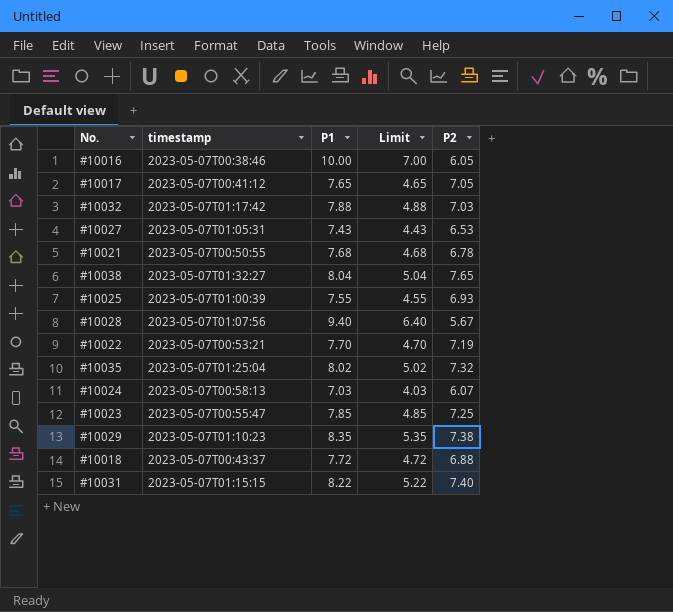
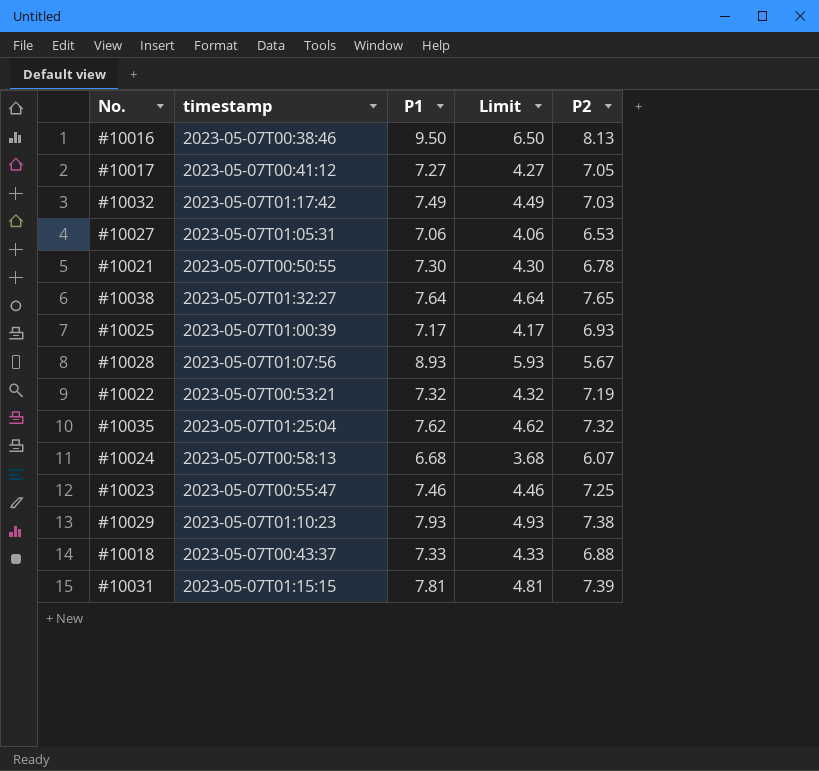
#10016 | P1: 10.00 -> 9.50
#10016 | Limit: 7.00 -> 6.50
#10016 | P2: 6.05 -> 8.13
#10017 | P1: 7.65 -> 7.27
#10017 | Limit: 4.65 -> 4.27
#10032 | P1: 7.88 -> 7.49
#10032 | Limit: 4.88 -> 4.49
#10027 | P1: 7.43 -> 7.06
#10027 | Limit: 4.43 -> 4.06
#10021 | P1: 7.68 -> 7.30
#10021 | Limit: 4.68 -> 4.30
#10038 | P1: 8.04 -> 7.64
#10038 | Limit: 5.04 -> 4.64
#10025 | P1: 7.55 -> 7.17
#10025 | Limit: 4.55 -> 4.17
#10028 | P1: 9.40 -> 8.93
#10028 | Limit: 6.40 -> 5.93
#10022 | P1: 7.70 -> 7.32
#10022 | Limit: 4.70 -> 4.32
#10035 | P1: 8.02 -> 7.62
#10035 | Limit: 5.02 -> 4.62
#10024 | P1: 7.03 -> 6.68
#10024 | Limit: 4.03 -> 3.68
#10023 | P1: 7.85 -> 7.46
#10023 | Limit: 4.85 -> 4.46
#10029 | P1: 8.35 -> 7.93
#10029 | Limit: 5.35 -> 4.93
#10018 | P1: 7.72 -> 7.33
#10018 | Limit: 4.72 -> 4.33
#10031 | P1: 8.22 -> 7.81
#10031 | Limit: 5.22 -> 4.81
#10031 | P2: 7.40 -> 7.39

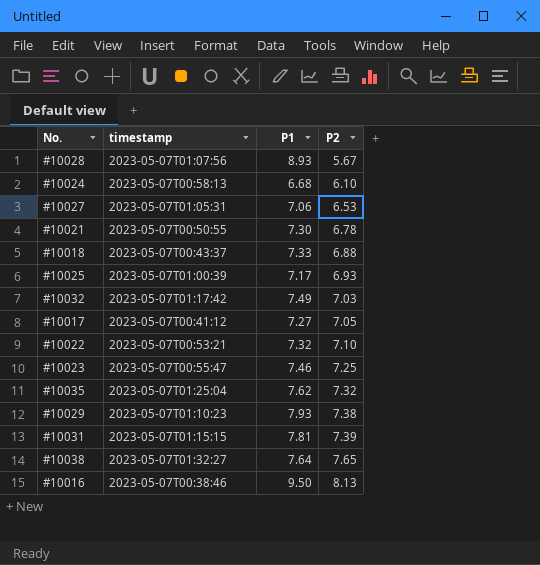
row order: none -> P2 ascending
column Limit | formula: [P1] - 3 -> none
#10024 | P2: 6.07 -> 6.10
#10022 | P2: 7.19 -> 7.10

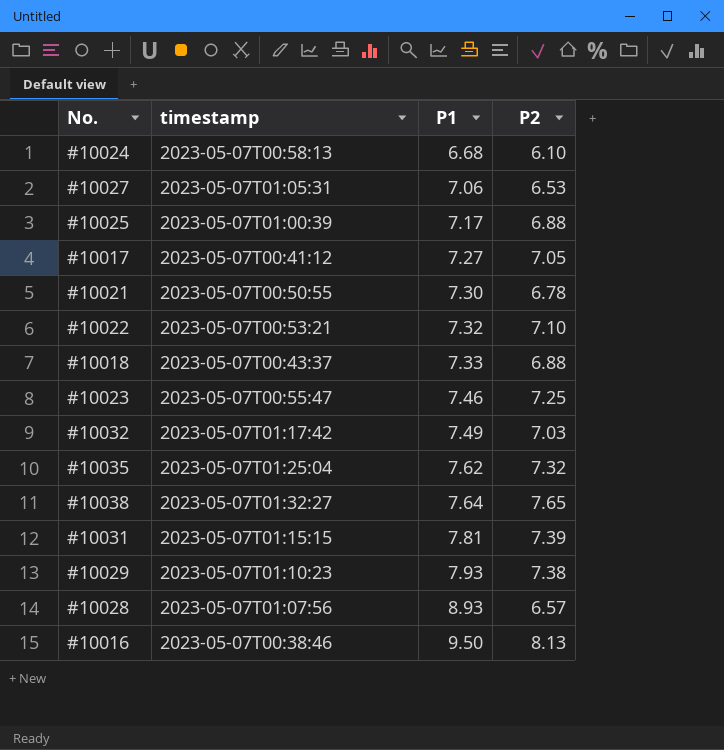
row order: P2 ascending -> P1 ascending
#10025 | P2: 6.93 -> 6.88
#10028 | P2: 5.67 -> 6.57

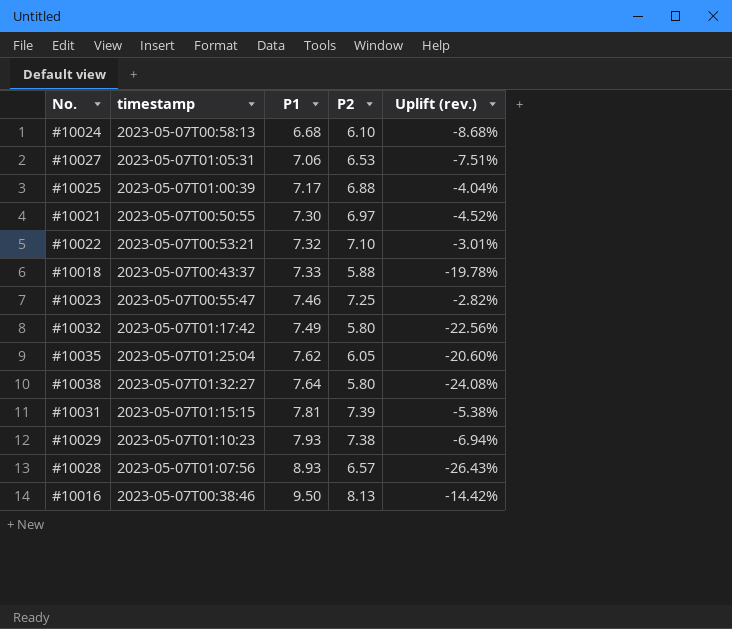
column Uplift (rev.) | formula: none -> ([P2] - [P1]) / [P1]
row #10017: 2023-05-07T00:41:12 | 7.27 | 7.05 -> none
#10021 | P2: 6.78 -> 6.97
#10018 | P2: 6.88 -> 5.88
#10032 | P2: 7.03 -> 5.80
#10035 | P2: 7.32 -> 6.05
#10038 | P2: 7.65 -> 5.80

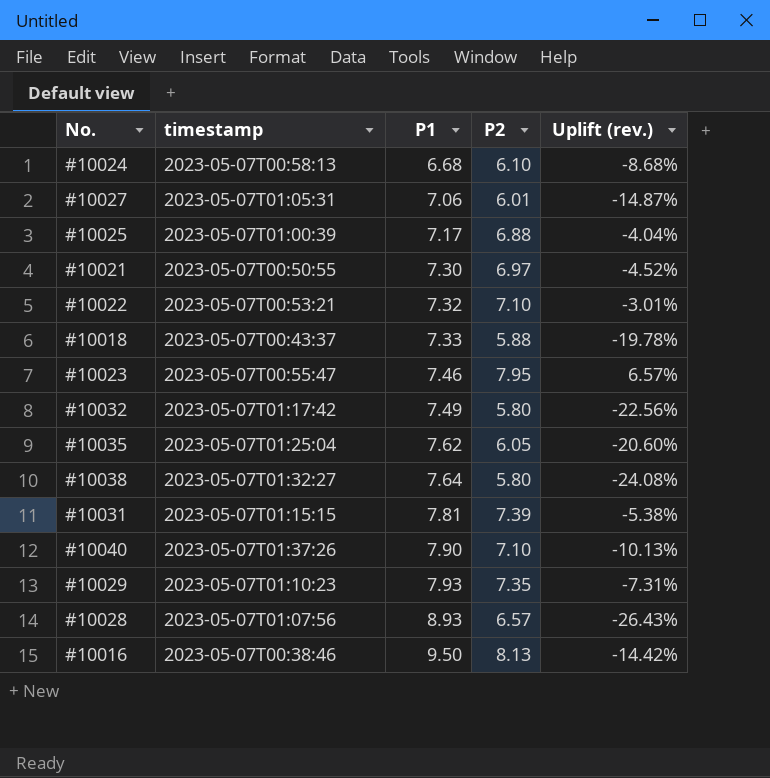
#10027 | P2: 6.53 -> 6.01
#10027 | Uplift (rev.): -7.51% -> -14.87%
#10023 | P2: 7.25 -> 7.95
#10023 | Uplift (rev.): -2.82% -> 6.57%
row #10040: none -> 2023-05-07T01:37:26 | 7.90 | 7.10 | -10.13%
#10029 | P2: 7.38 -> 7.35
#10029 | Uplift (rev.): -6.94% -> -7.31%

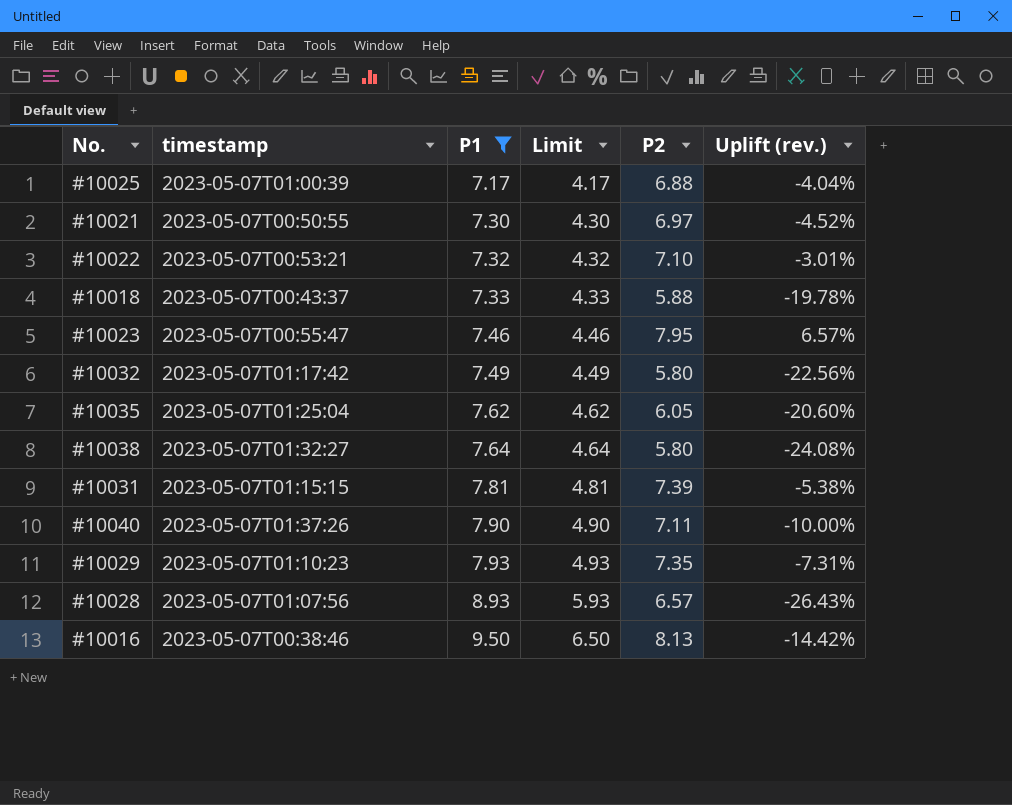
filter: none -> P1 >= 7.17
column Limit | formula: none -> [P1] - 3
#10040 | P2: 7.10 -> 7.11
#10040 | Uplift (rev.): -10.13% -> -10.00%

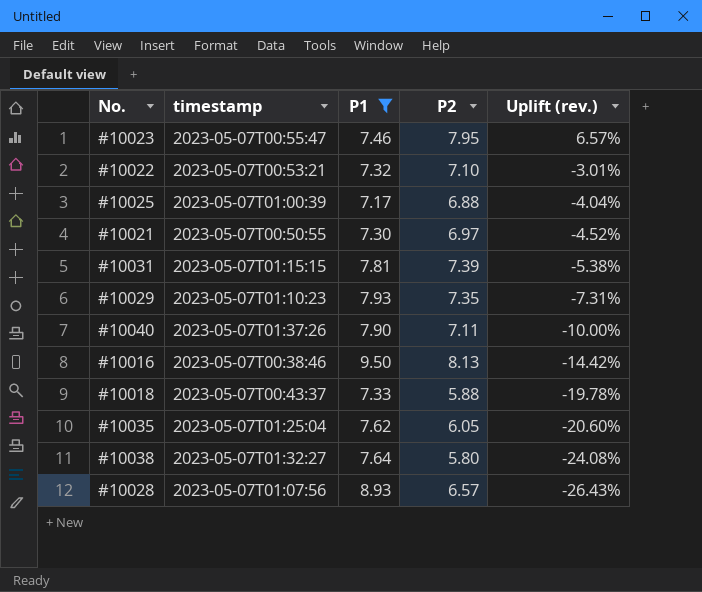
row order: P1 ascending -> Uplift (rev.) descending
column Limit | formula: [P1] - 3 -> none
row #10032: 2023-05-07T01:17:42 | 7.49 | 4.49 | 5.80 | -22.56% -> none

